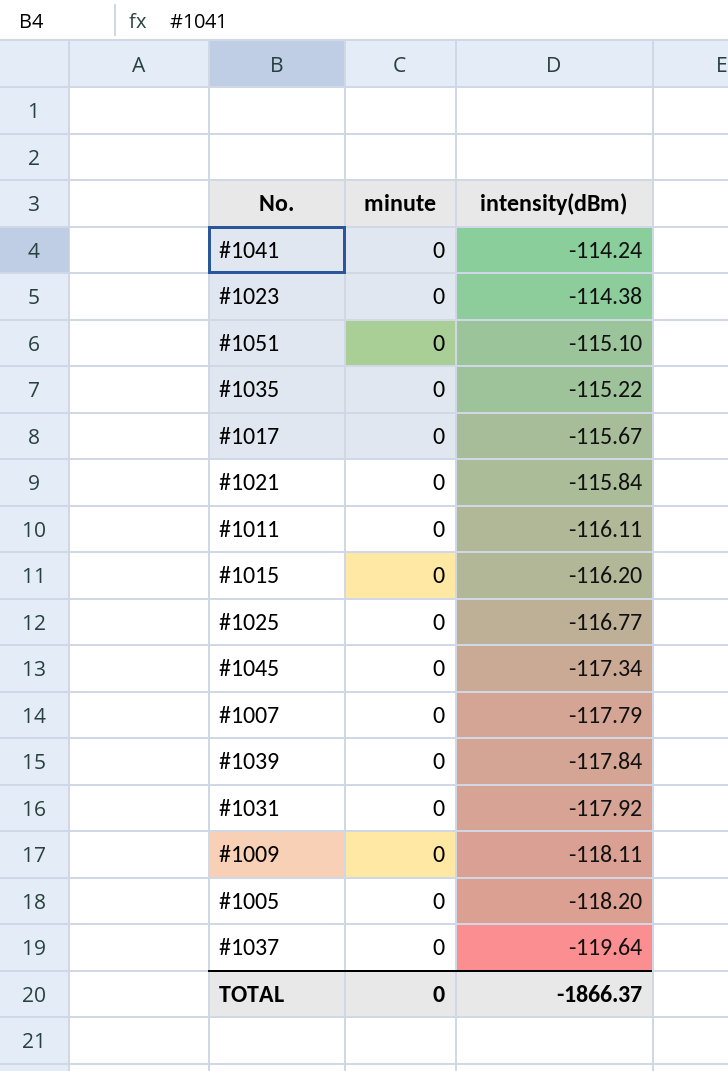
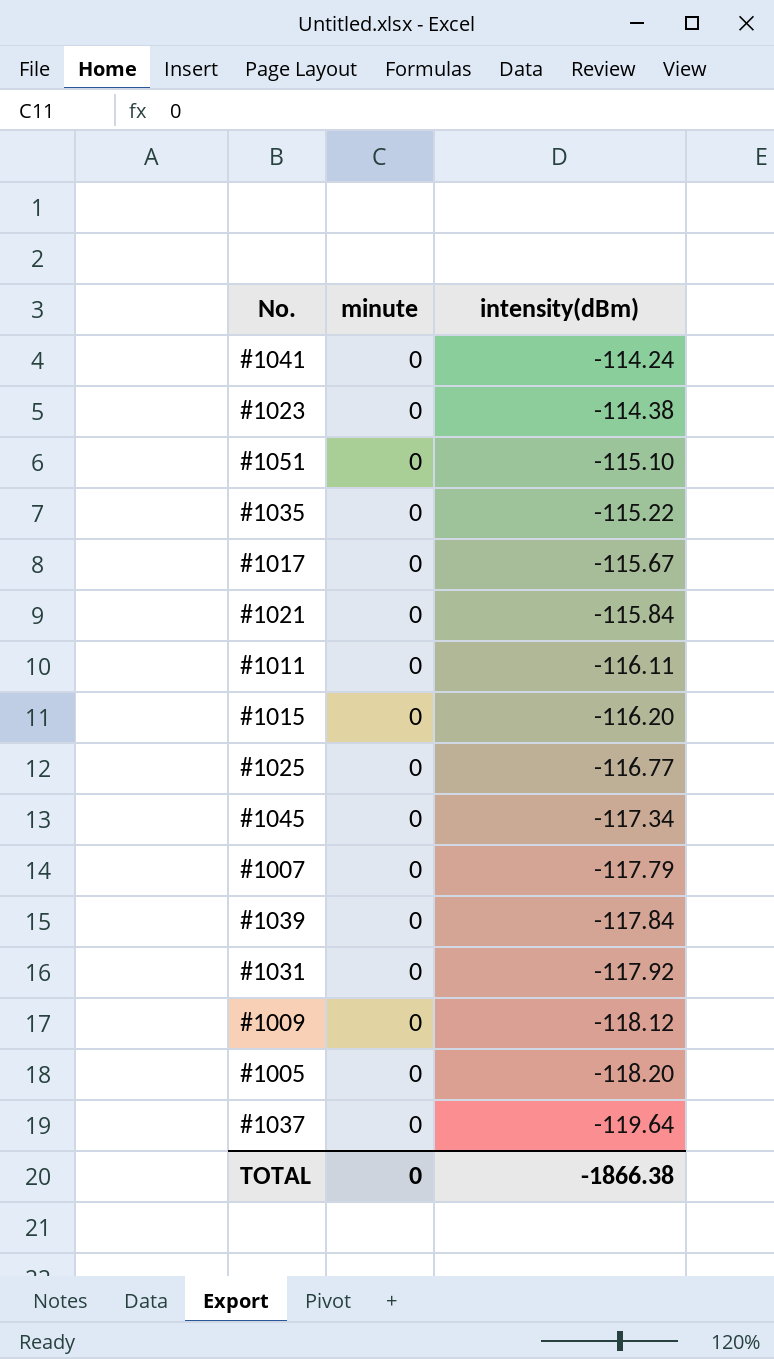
#1009 | intensity(dBm): -118.11 -> -118.12
TOTAL | intensity(dBm): -1866.37 -> -1866.38

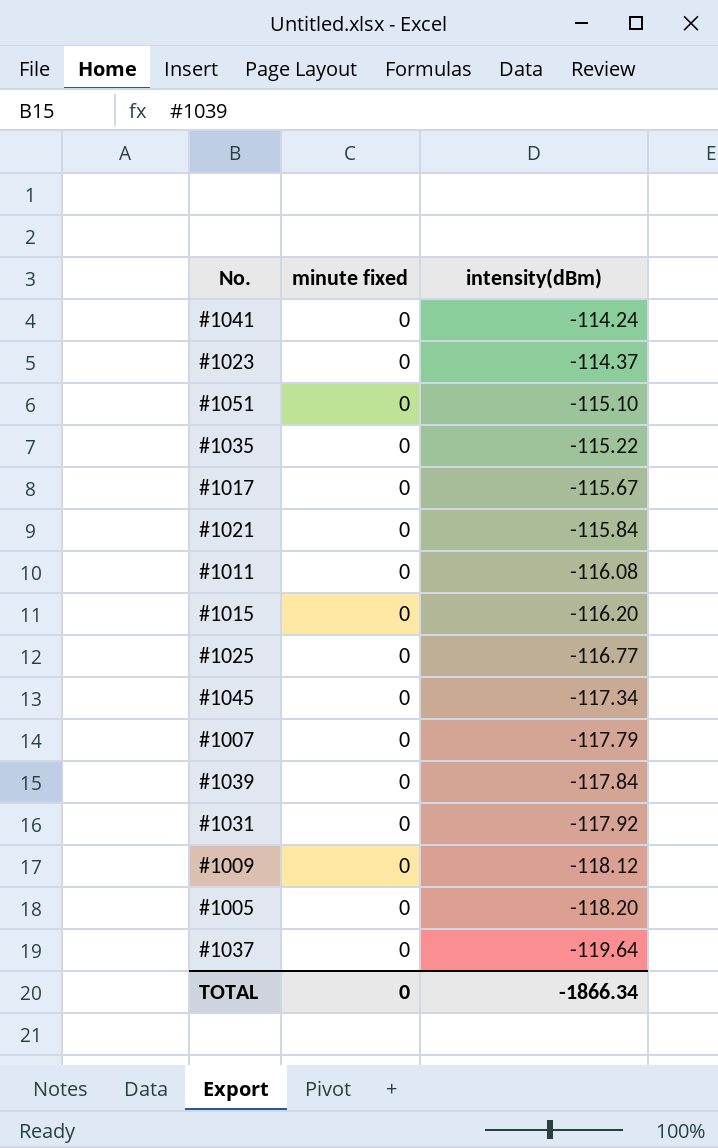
column name: minute -> minute fixed
#1023 | intensity(dBm): -114.38 -> -114.37
#1011 | intensity(dBm): -116.11 -> -116.08
TOTAL | intensity(dBm): -1866.38 -> -1866.34

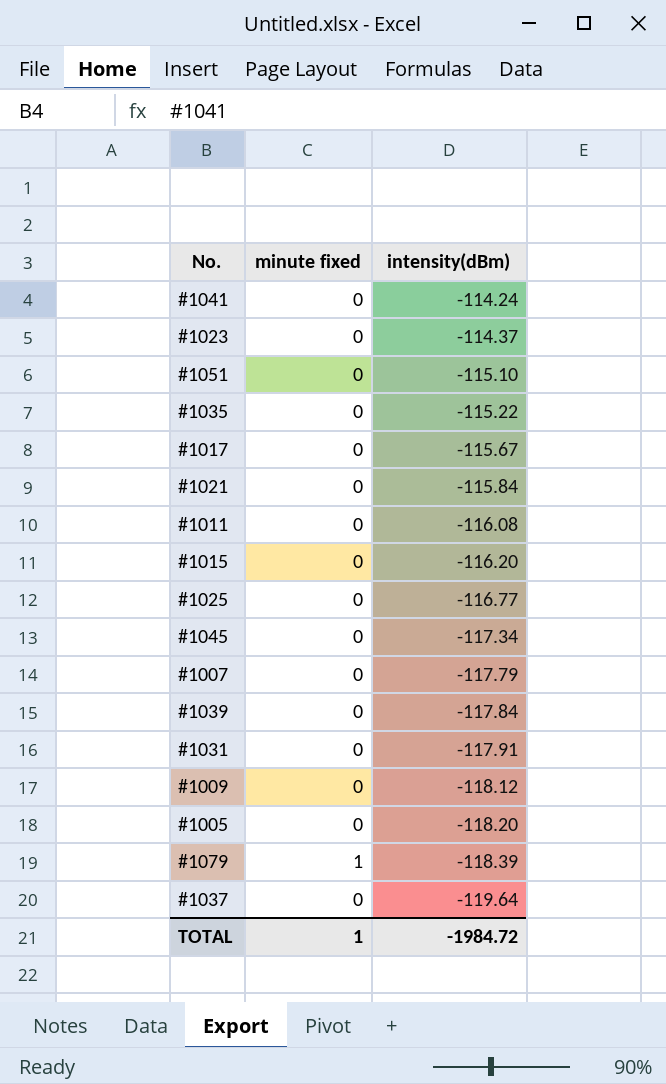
#1031 | intensity(dBm): -117.92 -> -117.91
row #1079: none -> 1 | -118.39
TOTAL | minute fixed: 0 -> 1
TOTAL | intensity(dBm): -1866.34 -> -1984.72

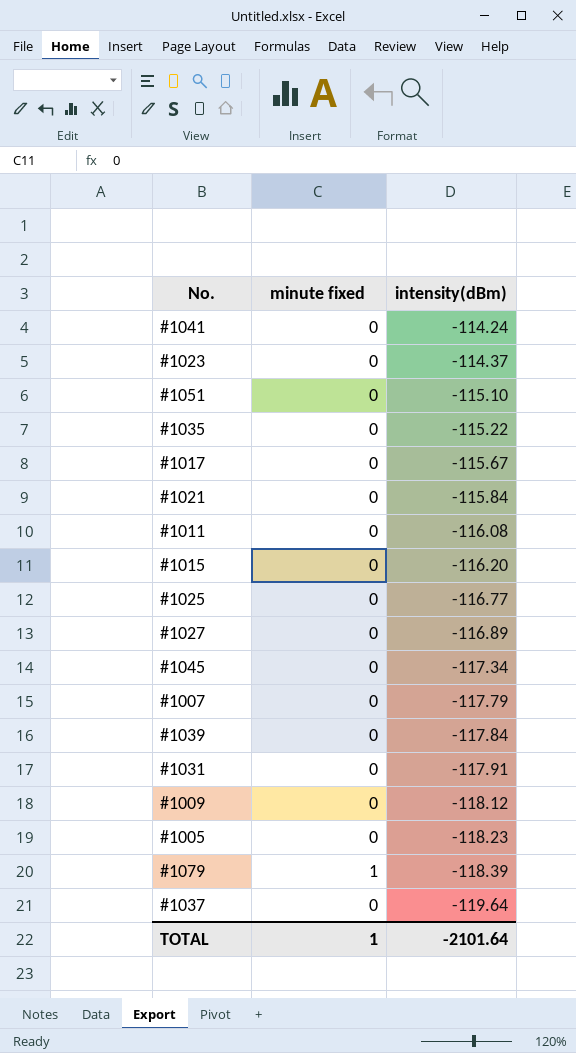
row #1027: none -> 0 | -116.89
#1005 | intensity(dBm): -118.20 -> -118.23
TOTAL | intensity(dBm): -1984.72 -> -2101.64

